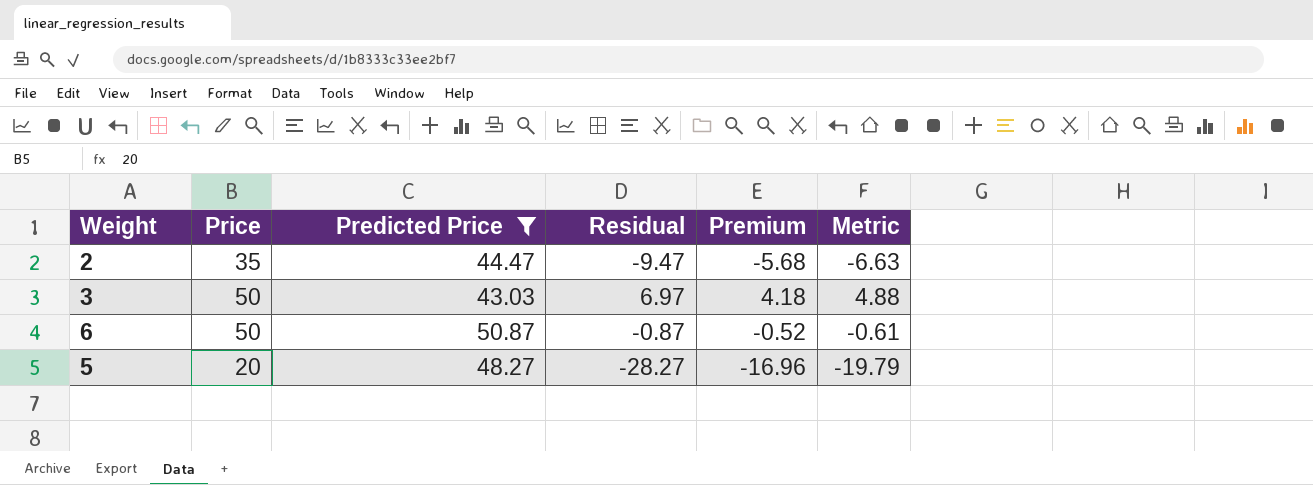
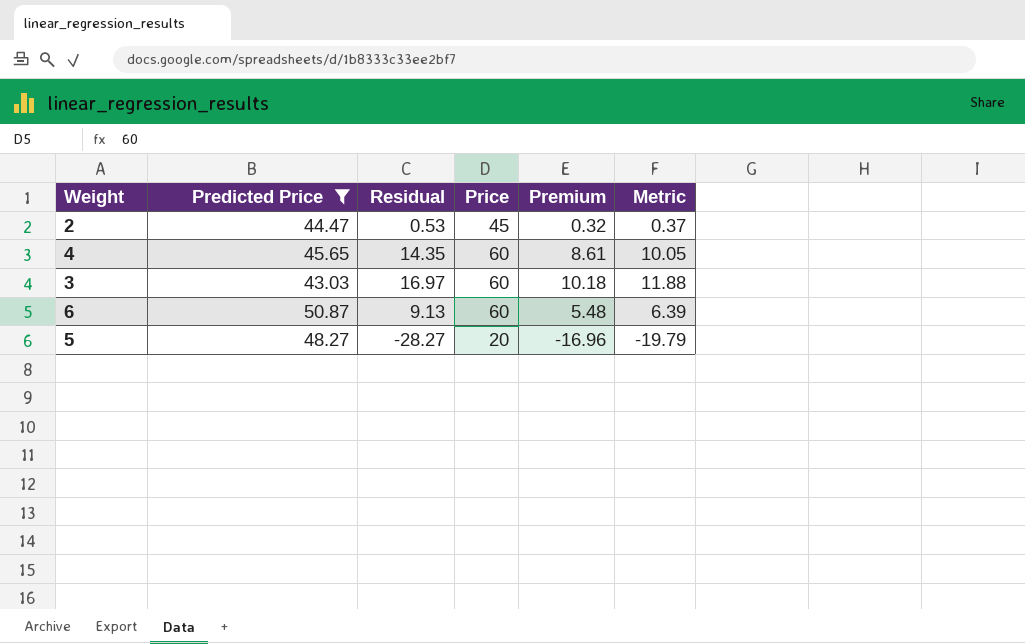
column Price | position: 2 -> 4
2 | Residual: -9.47 -> 0.53
2 | Price: 35 -> 45
2 | Premium: -5.68 -> 0.32
2 | Metric: -6.63 -> 0.37
row 4: none -> 45.65 | 14.35 | 60 | 8.61 | 10.05
3 | Residual: 6.97 -> 16.97
3 | Price: 50 -> 60
3 | Premium: 4.18 -> 10.18
3 | Metric: 4.88 -> 11.88
6 | Residual: -0.87 -> 9.13
6 | Price: 50 -> 60
6 | Premium: -0.52 -> 5.48
6 | Metric: -0.61 -> 6.39

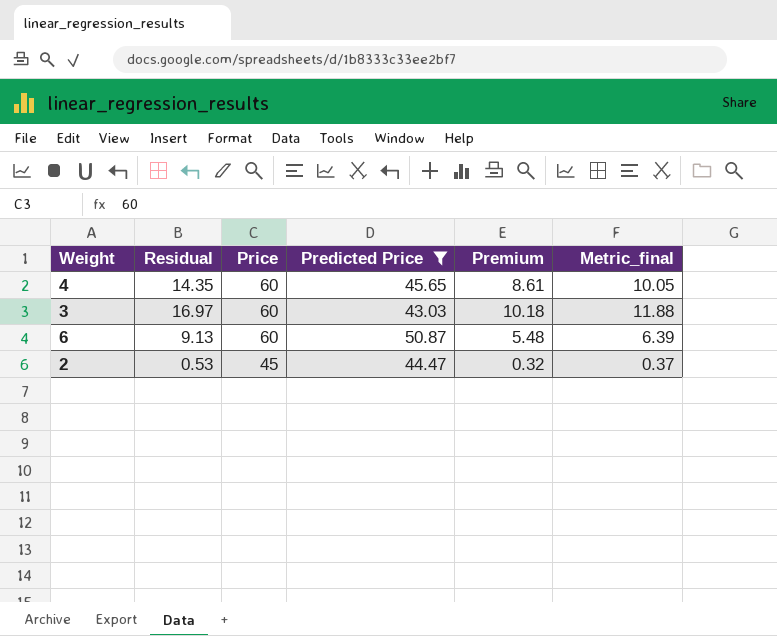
row order: none -> Price descending
column Predicted Price | position: 2 -> 4
column name: Metric -> Metric_final
row 5: 48.27 | -28.27 | 20 | -16.96 | -19.79 -> none

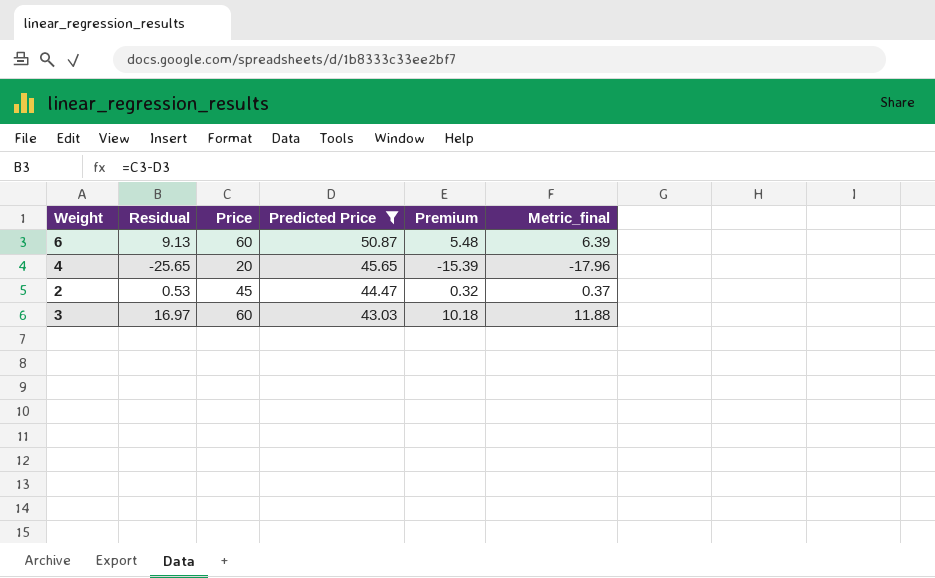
row order: Price descending -> Predicted Price descending
4 | Residual: 14.35 -> -25.65
4 | Price: 60 -> 20
4 | Premium: 8.61 -> -15.39
4 | Metric_final: 10.05 -> -17.96

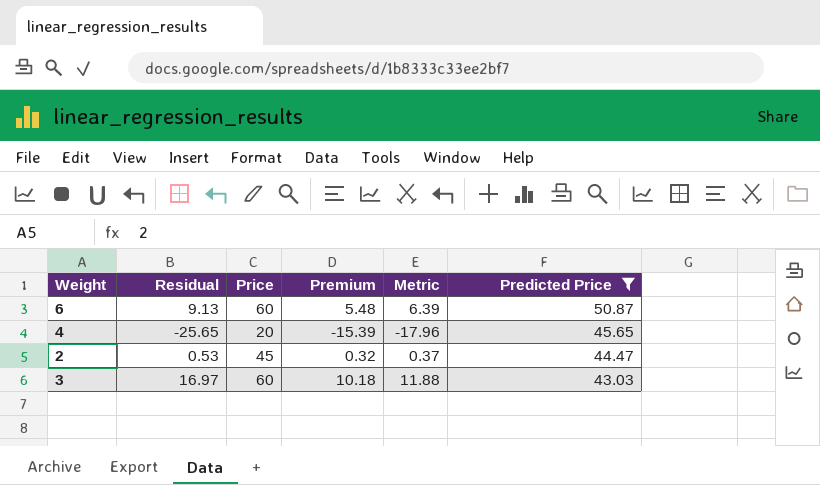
column name: Metric_final -> Metric
column Predicted Price | position: 4 -> 6

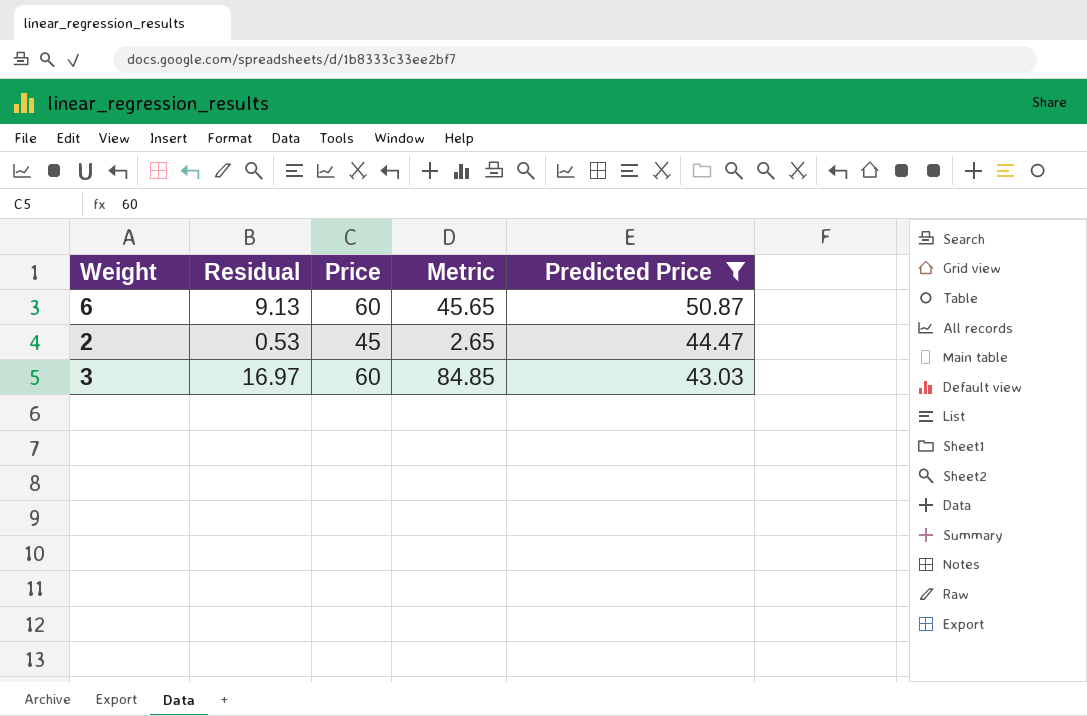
column Premium | formula: [Residual] * 0.6 -> none
column Metric | formula: [Residual] * 0.7 -> [Residual] * 5
row 4: -25.65 | 20 | -15.39 | -17.96 | 45.65 -> none

